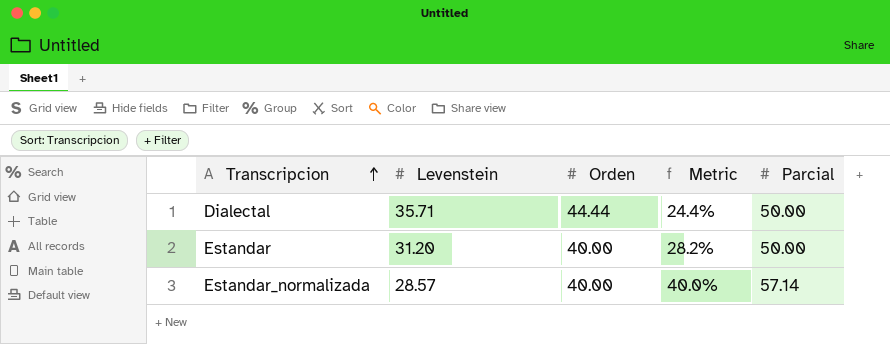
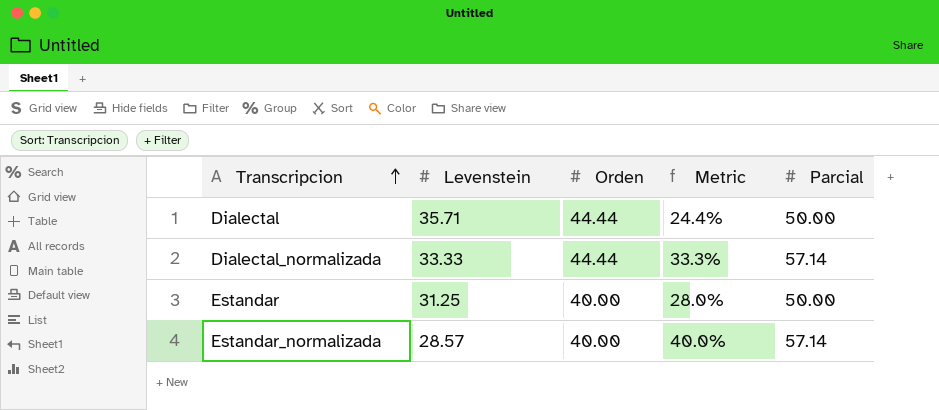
row Dialectal_normalizada: none -> 33.33 | 44.44 | 33.3% | 57.14
Estandar | Levenstein: 31.20 -> 31.25
Estandar | Metric: 28.2% -> 28.0%

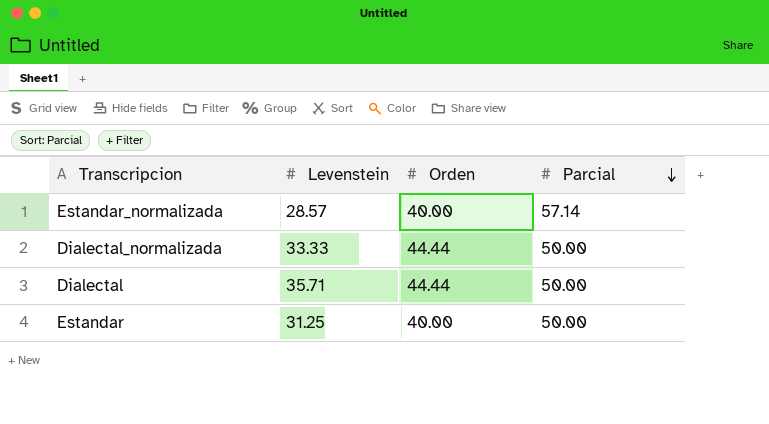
row order: Transcripcion ascending -> Parcial descending
column Metric | formula: ([Orden] - [Levenstein]) / [Levenstein] -> none
Dialectal_normalizada | Parcial: 57.14 -> 50.00

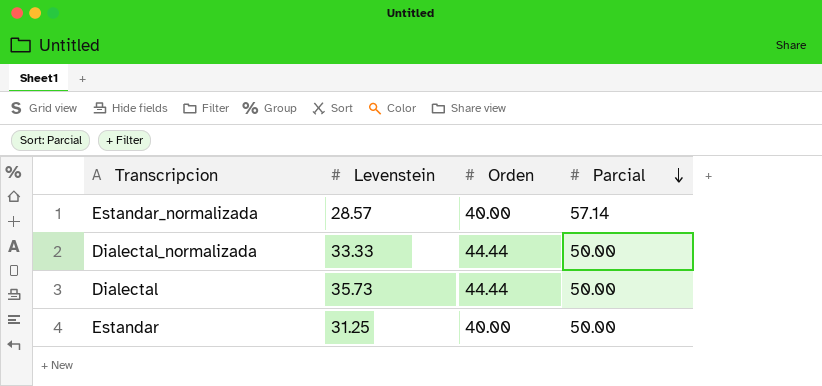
Dialectal | Levenstein: 35.71 -> 35.73

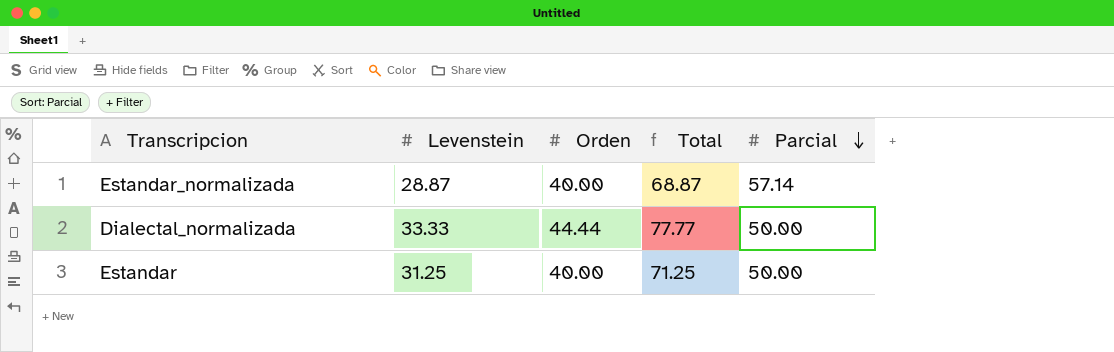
column Total | formula: none -> [Levenstein] + [Orden]
row Dialectal: 35.73 | 44.44 | 50.00 -> none
Estandar_normalizada | Levenstein: 28.57 -> 28.87

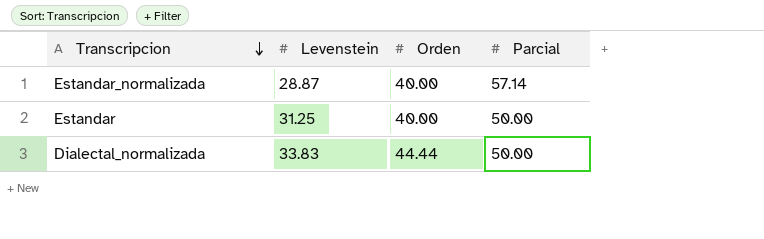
row order: Parcial descending -> Transcripcion descending
column Total | formula: [Levenstein] + [Orden] -> none
Dialectal_normalizada | Levenstein: 33.33 -> 33.83

